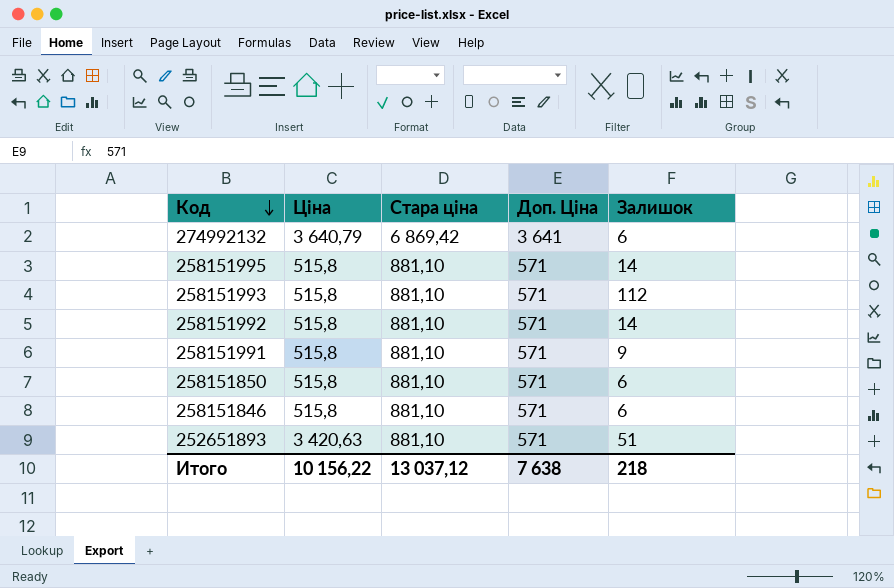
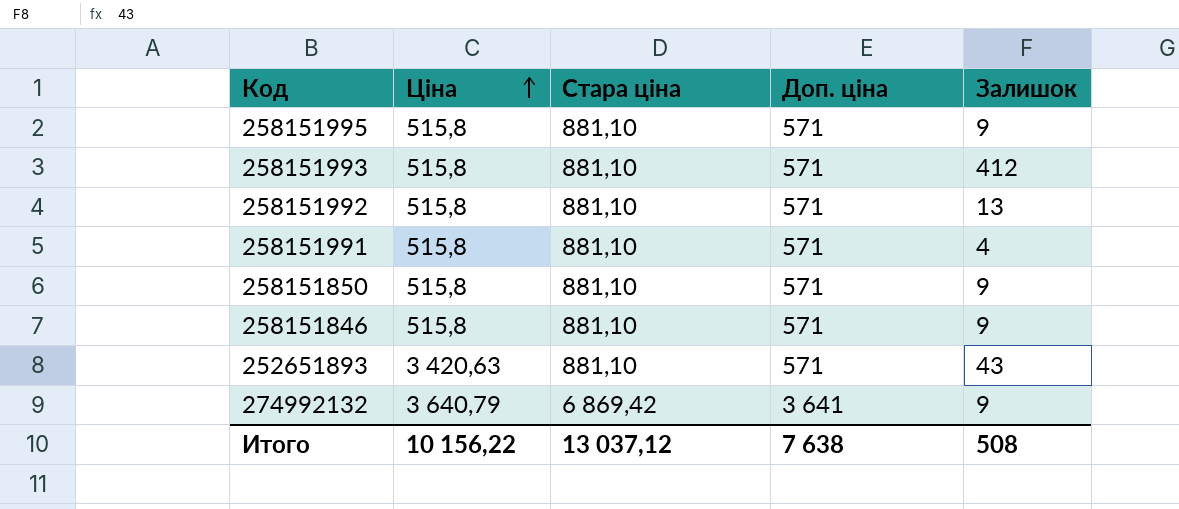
row order: Код descending -> Ціна ascending
column name: Доп. Ціна -> Доп. ціна
258151995 | Залишок: 14 -> 9
258151993 | Залишок: 112 -> 412
258151992 | Залишок: 14 -> 13
258151991 | Залишок: 9 -> 4
258151850 | Залишок: 6 -> 9
258151846 | Залишок: 6 -> 9
252651893 | Залишок: 51 -> 43
274992132 | Залишок: 6 -> 9
Итого | Залишок: 218 -> 508

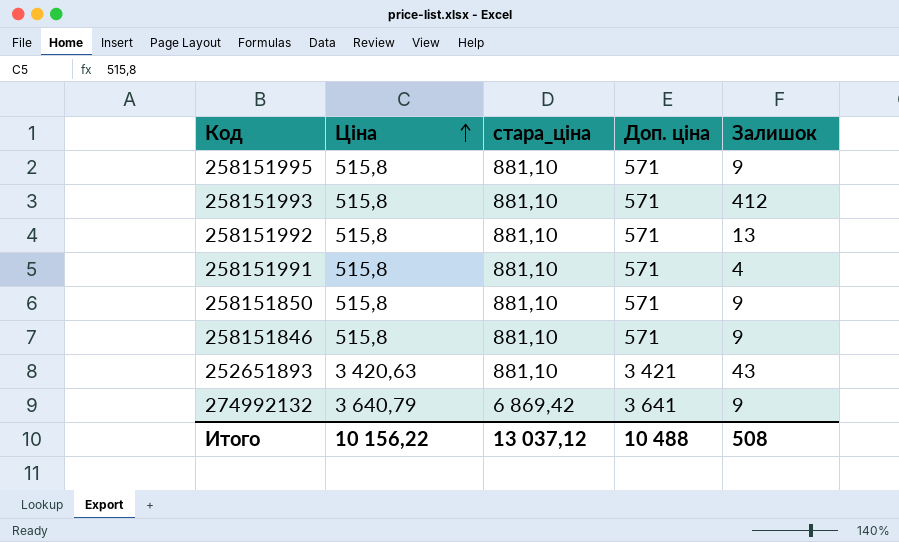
column name: Стара ціна -> стара_ціна
252651893 | Доп. ціна: 571 -> 3 421
Итого | Доп. ціна: 7 638 -> 10 488

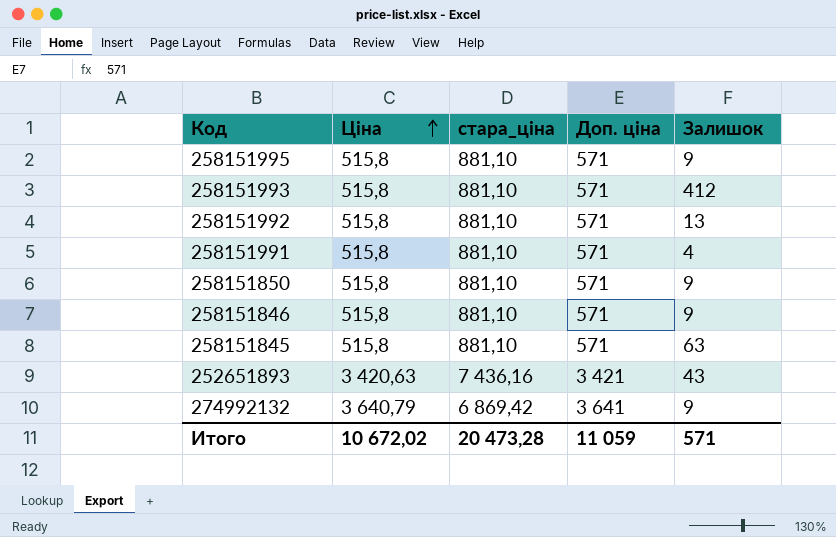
row 258151845: none -> 515,8 | 881,10 | 571 | 63
252651893 | стара_ціна: 881,10 -> 7 436,16
Итого | Ціна: 10 156,22 -> 10 672,02
Итого | стара_ціна: 13 037,12 -> 20 473,28
Итого | Доп. ціна: 10 488 -> 11 059
Итого | Залишок: 508 -> 571

